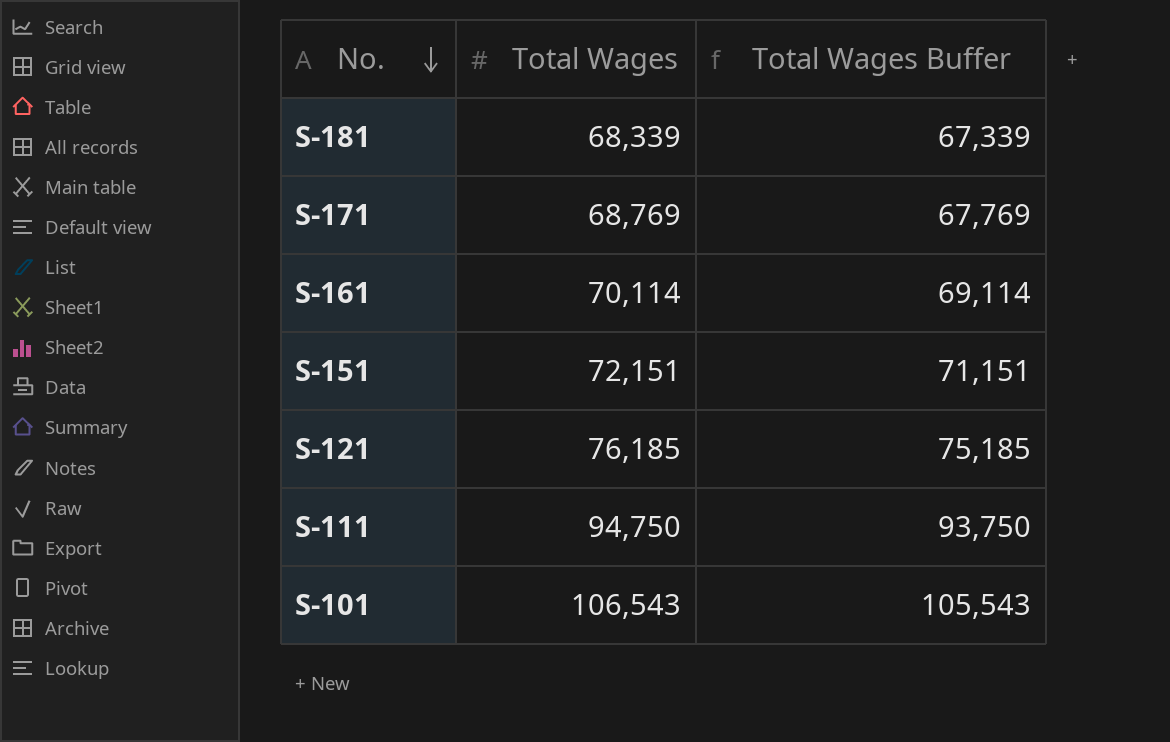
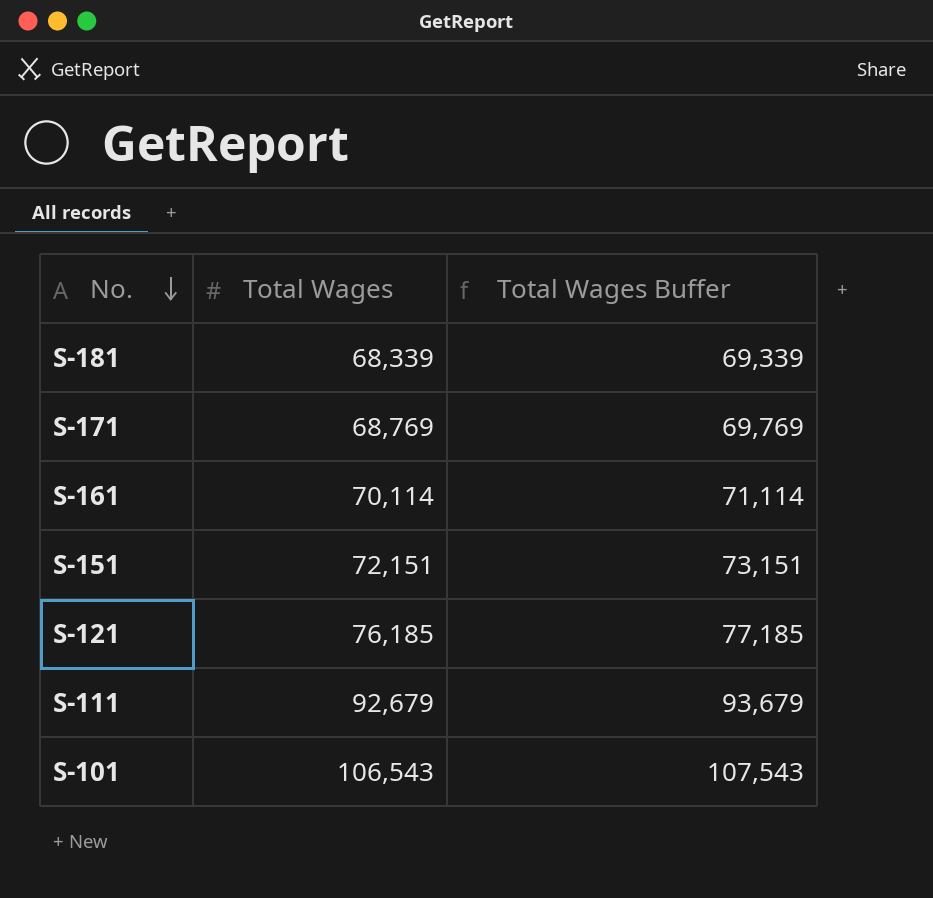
column Total Wages Buffer | formula: [Total Wages] - 1000 -> [Total Wages] + 1000
S-111 | Total Wages: 94,750 -> 92,679

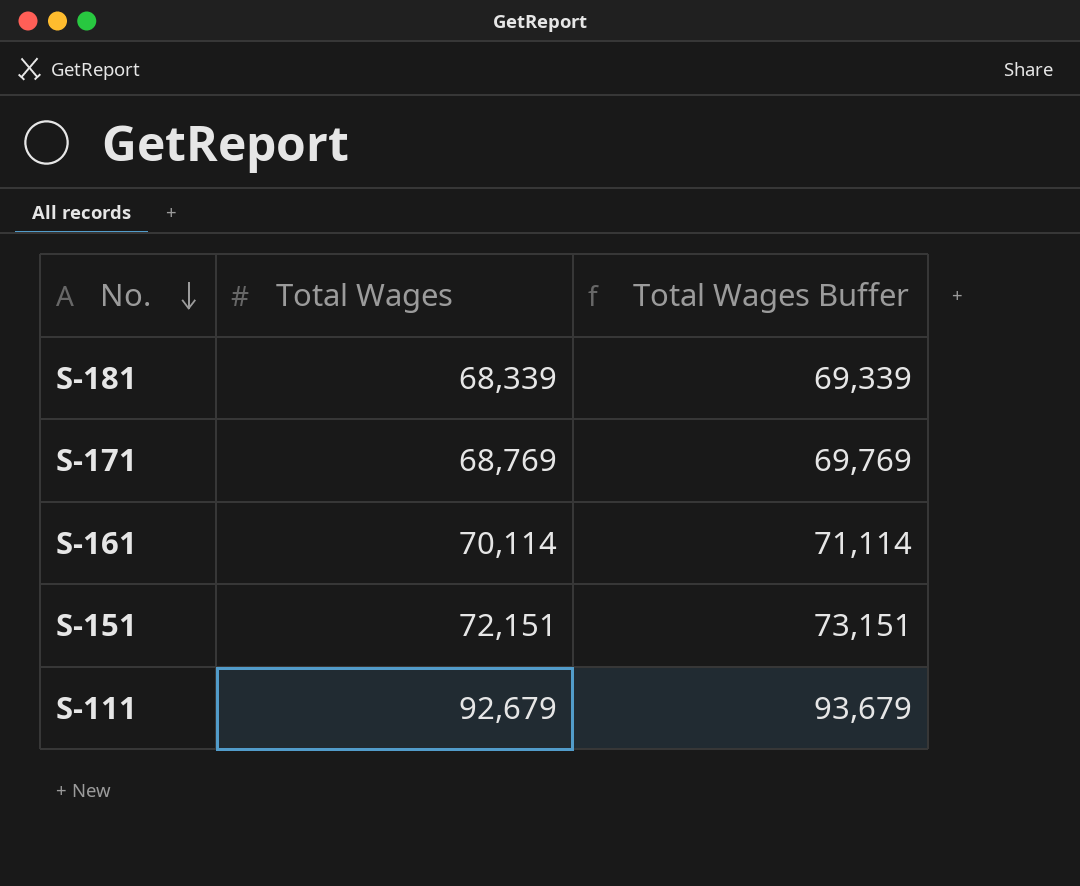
row S-121: 76,185 | 77,185 -> none
row S-101: 106,543 | 107,543 -> none

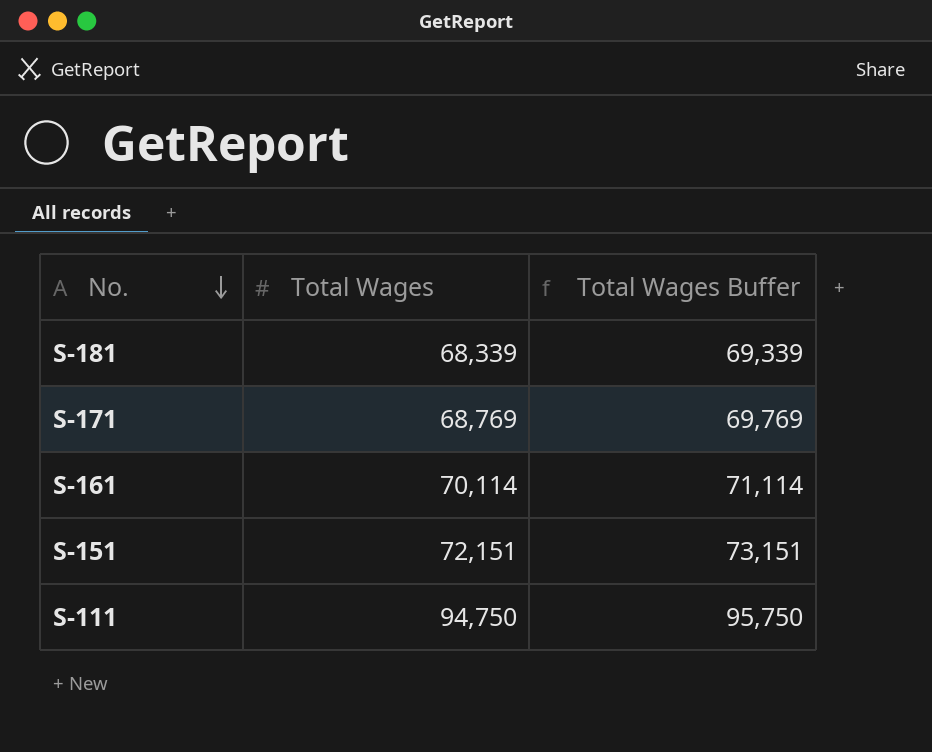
S-111 | Total Wages: 92,679 -> 94,750
S-111 | Total Wages Buffer: 93,679 -> 95,750

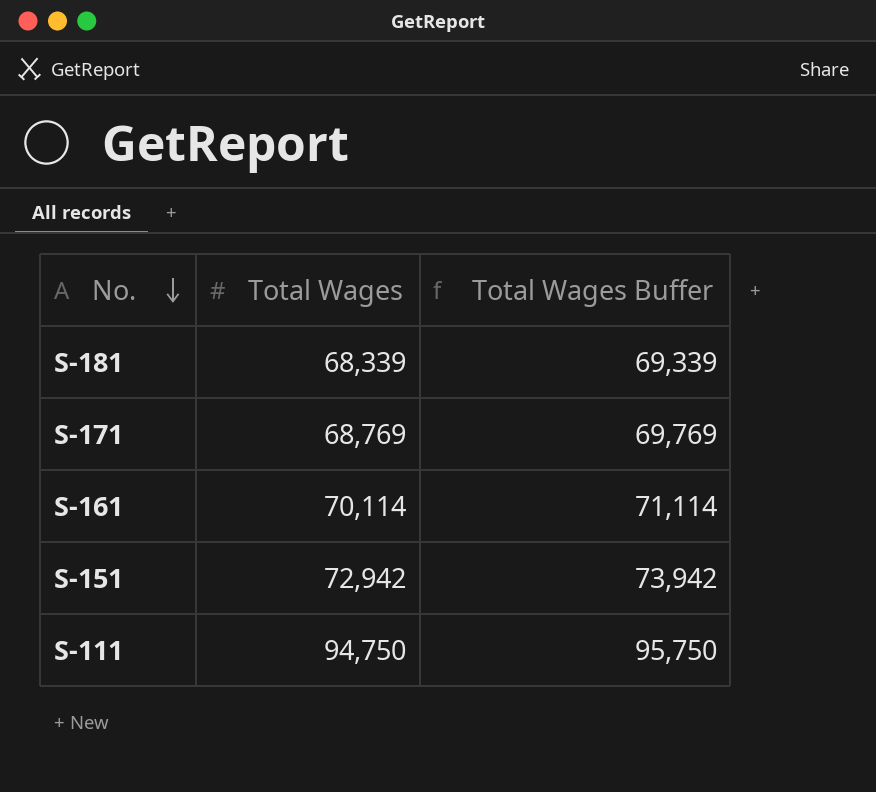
S-151 | Total Wages: 72,151 -> 72,942
S-151 | Total Wages Buffer: 73,151 -> 73,942

